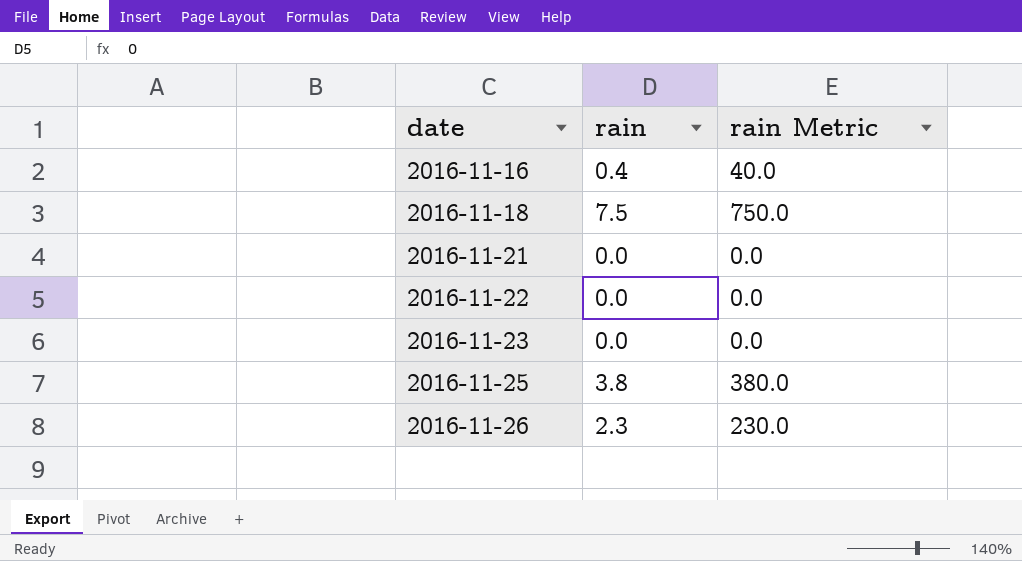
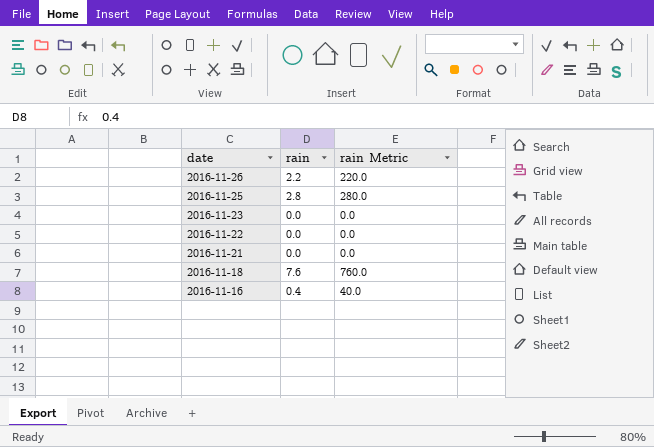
row order: date ascending -> date descending
2016-11-26 | rain: 2.3 -> 2.2
2016-11-26 | rain Metric: 230.0 -> 220.0
2016-11-25 | rain: 3.8 -> 2.8
2016-11-25 | rain Metric: 380.0 -> 280.0
2016-11-18 | rain: 7.5 -> 7.6
2016-11-18 | rain Metric: 750.0 -> 760.0

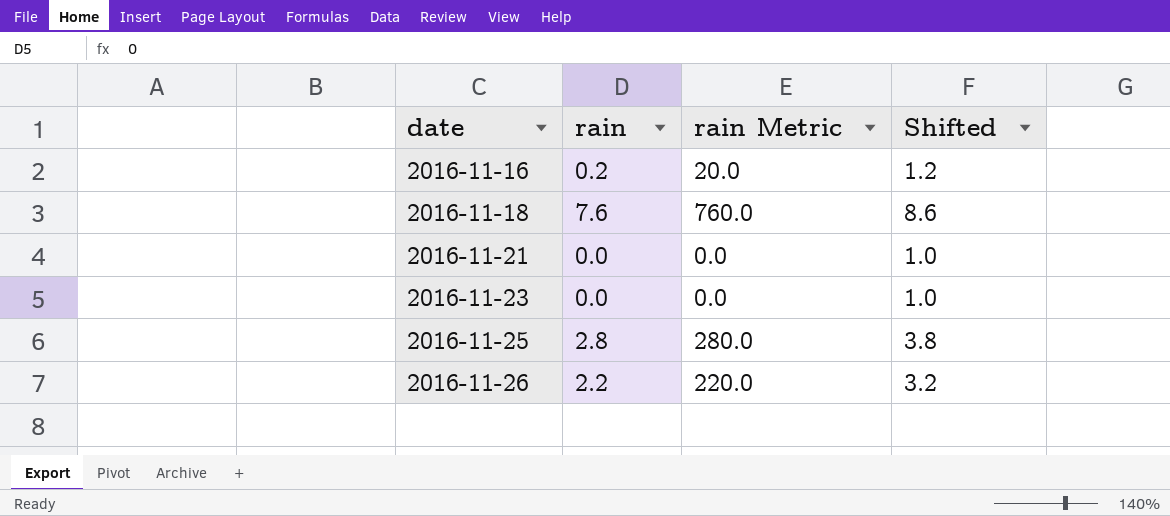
row order: date descending -> date ascending
column Shifted | formula: none -> [rain] + 1
row 2016-11-22: 0.0 | 0.0 -> none
2016-11-16 | rain: 0.4 -> 0.2
2016-11-16 | rain Metric: 40.0 -> 20.0

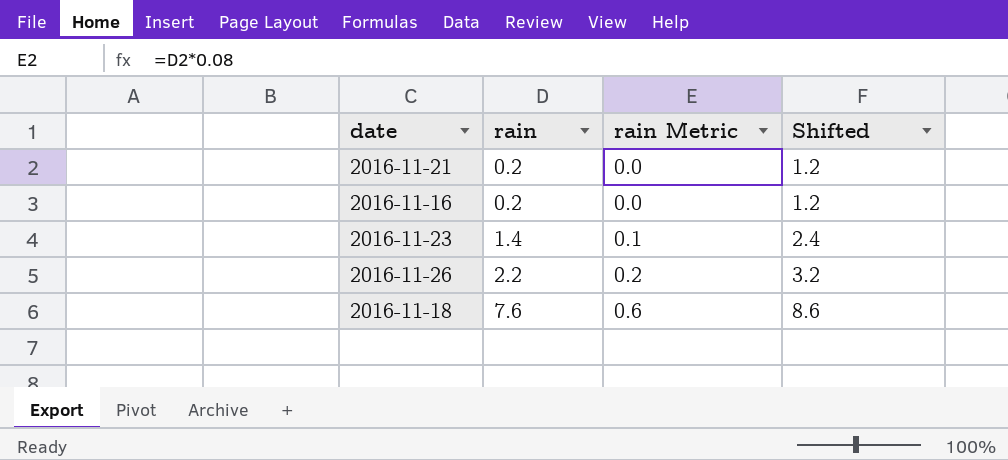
row order: date ascending -> rain ascending
column rain Metric | formula: [rain] * 100 -> [rain] * 0.08
row 2016-11-25: 2.8 | 280.0 | 3.8 -> none
2016-11-21 | rain: 0.0 -> 0.2
2016-11-21 | Shifted: 1.0 -> 1.2
2016-11-23 | rain: 0.0 -> 1.4
2016-11-23 | Shifted: 1.0 -> 2.4

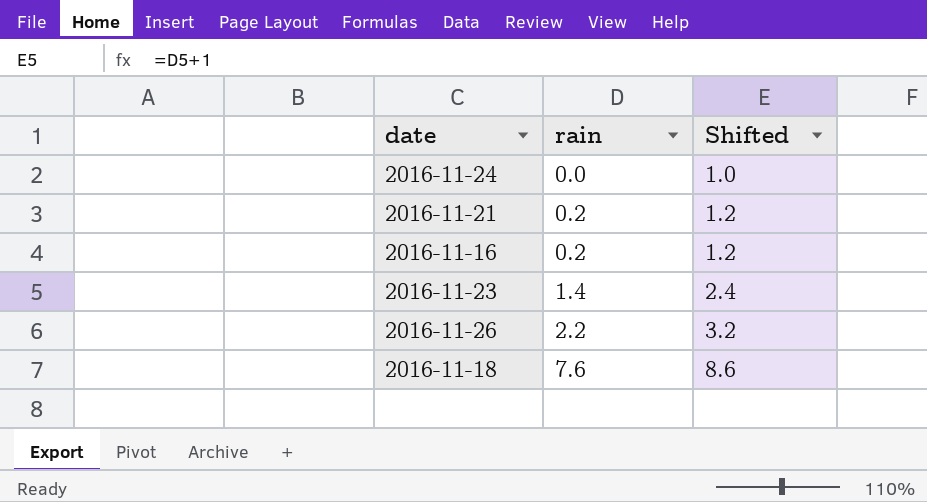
column rain Metric | formula: [rain] * 0.08 -> none
row 2016-11-24: none -> 0.0 | 1.0

